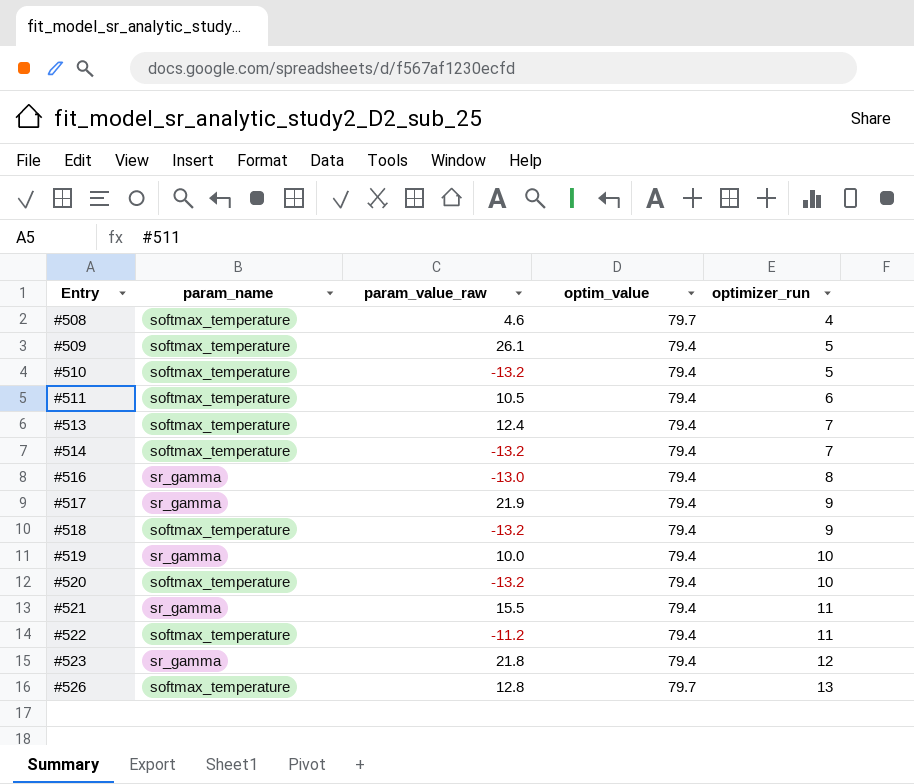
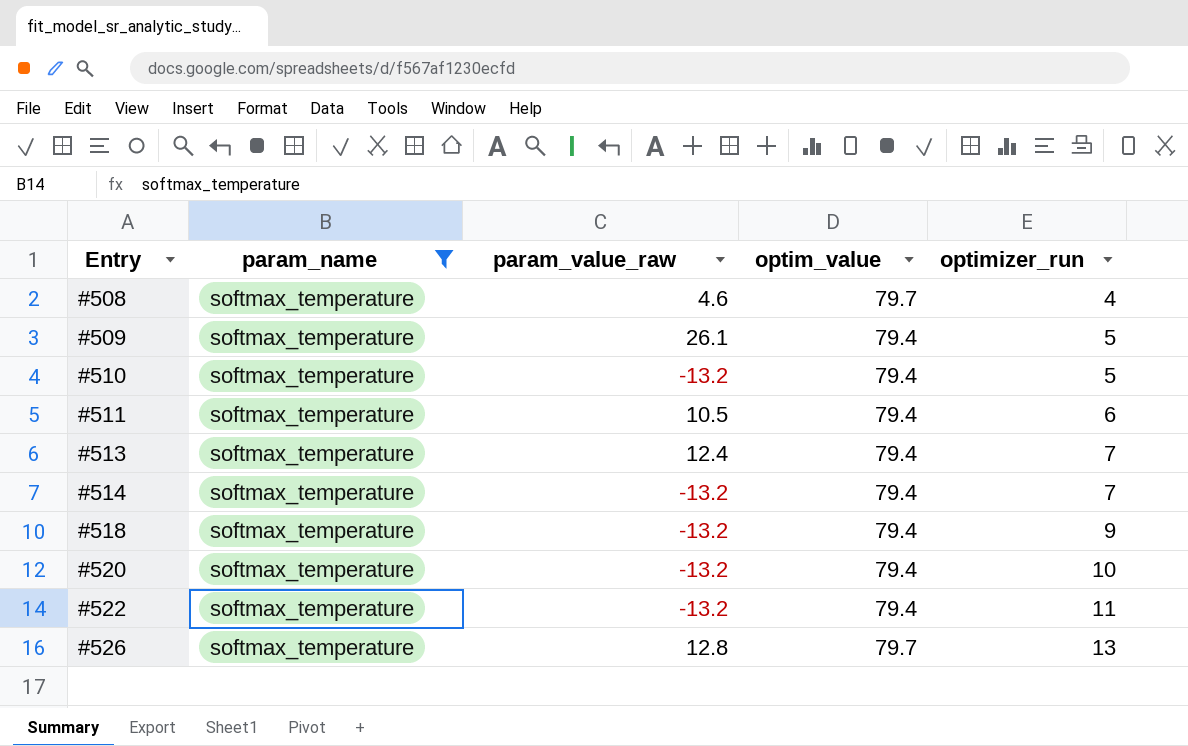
filter: none -> param_name = softmax_temperature
#522 | param_value_raw: -11.2 -> -13.2

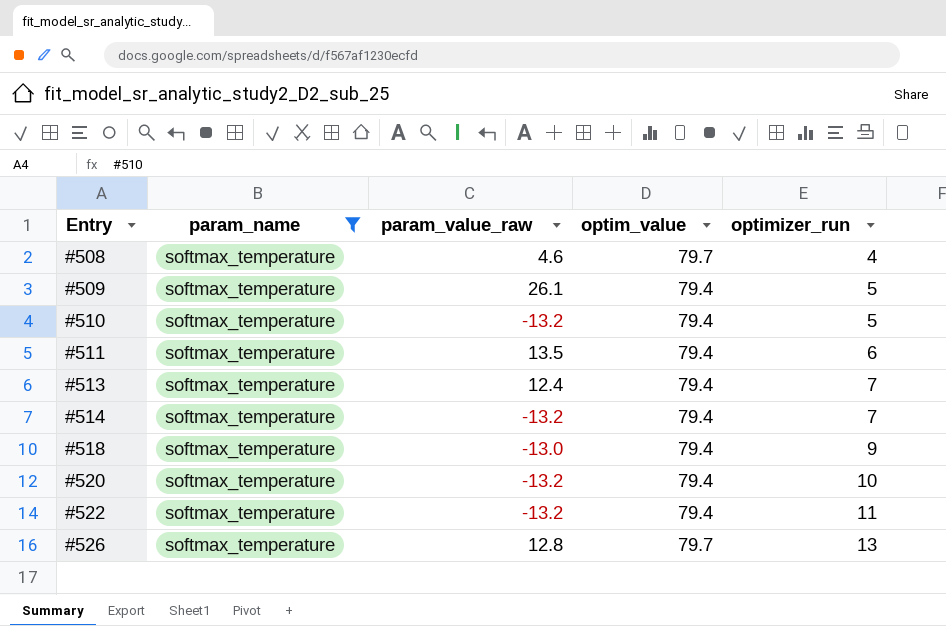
#511 | param_value_raw: 10.5 -> 13.5
#518 | param_value_raw: -13.2 -> -13.0

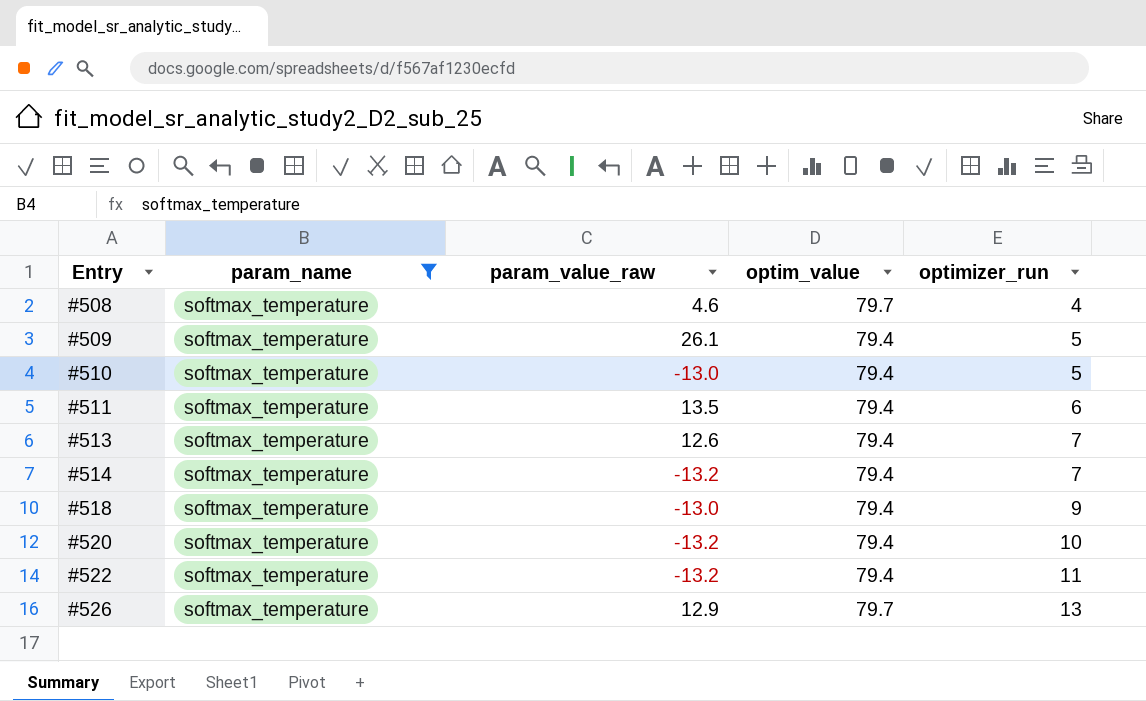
#510 | param_value_raw: -13.2 -> -13.0
#513 | param_value_raw: 12.4 -> 12.6
#526 | param_value_raw: 12.8 -> 12.9

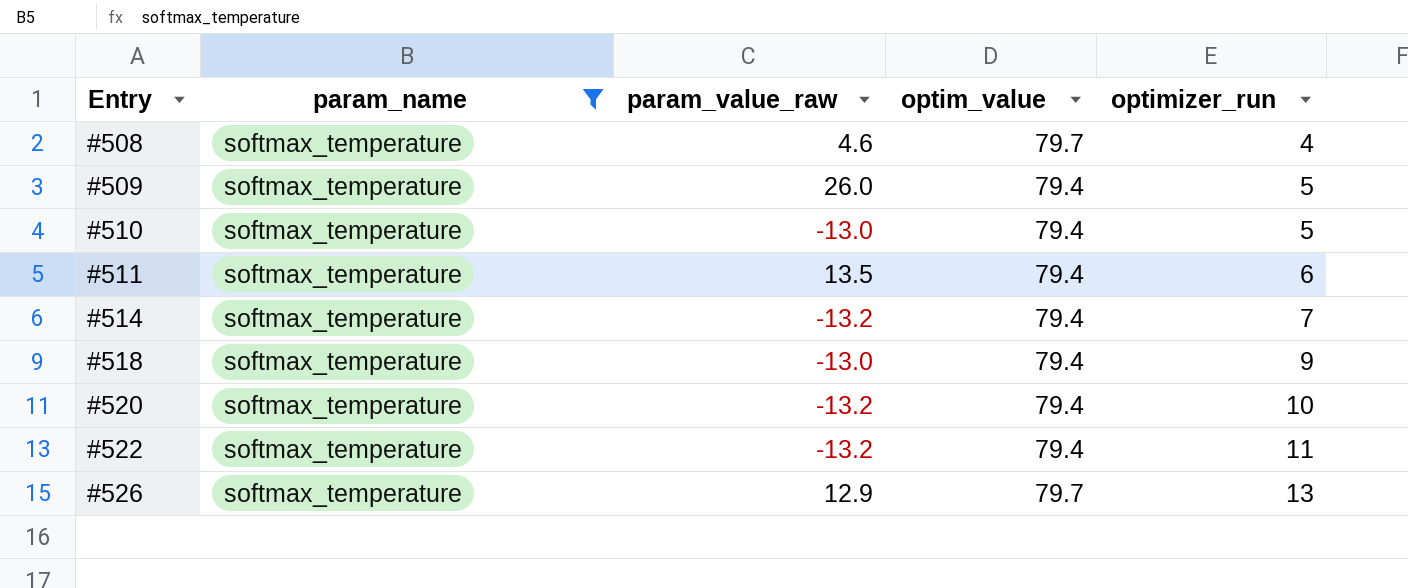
row #513: softmax_temperature | 12.6 | 79.4 | 7 -> none
#509 | param_value_raw: 26.1 -> 26.0

